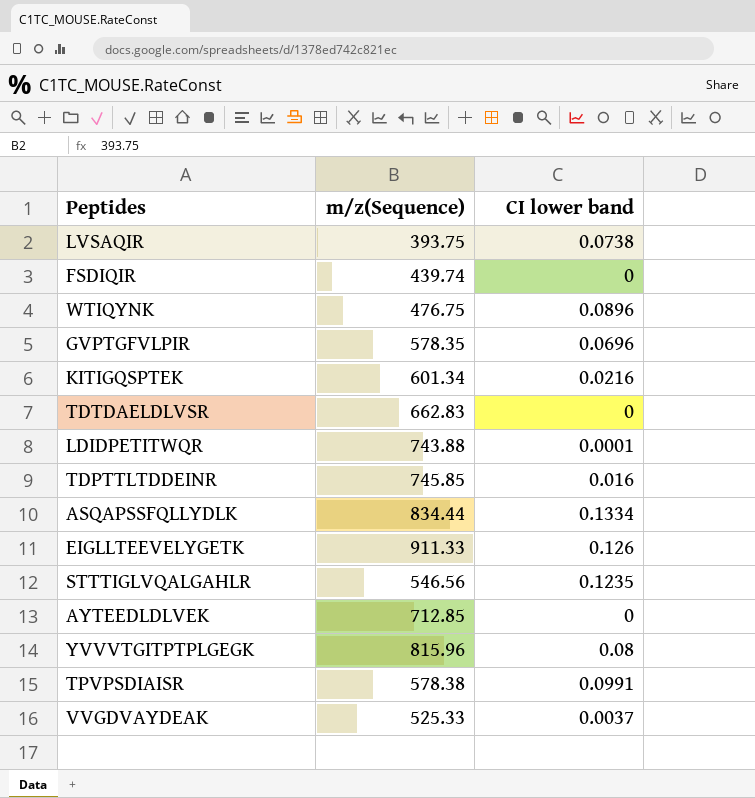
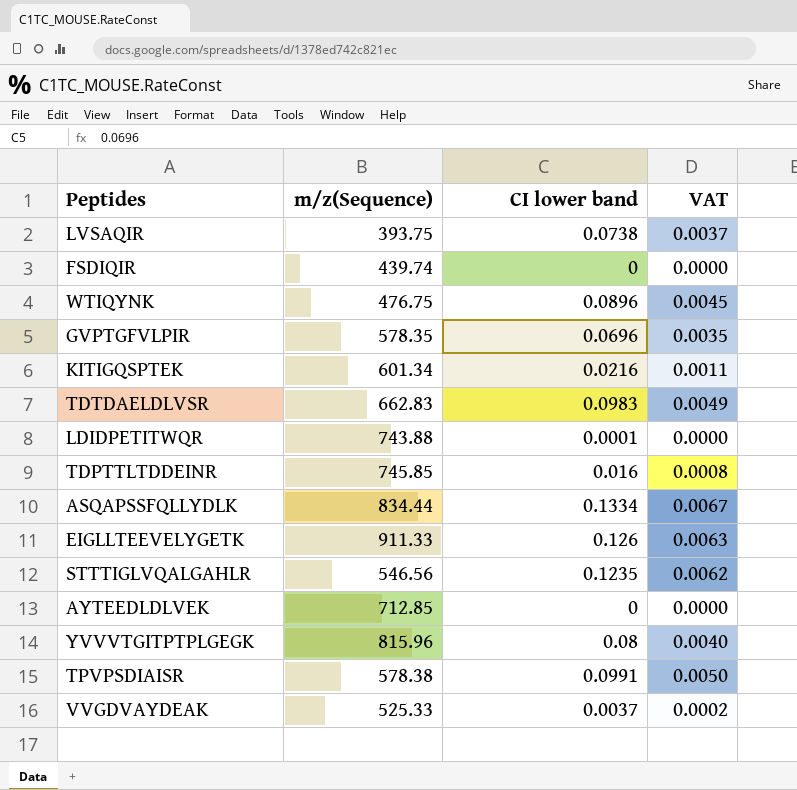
column VAT | formula: none -> [CI lower band] * 0.05
TDTDAELDLVSR | CI lower band: 0 -> 0.0983

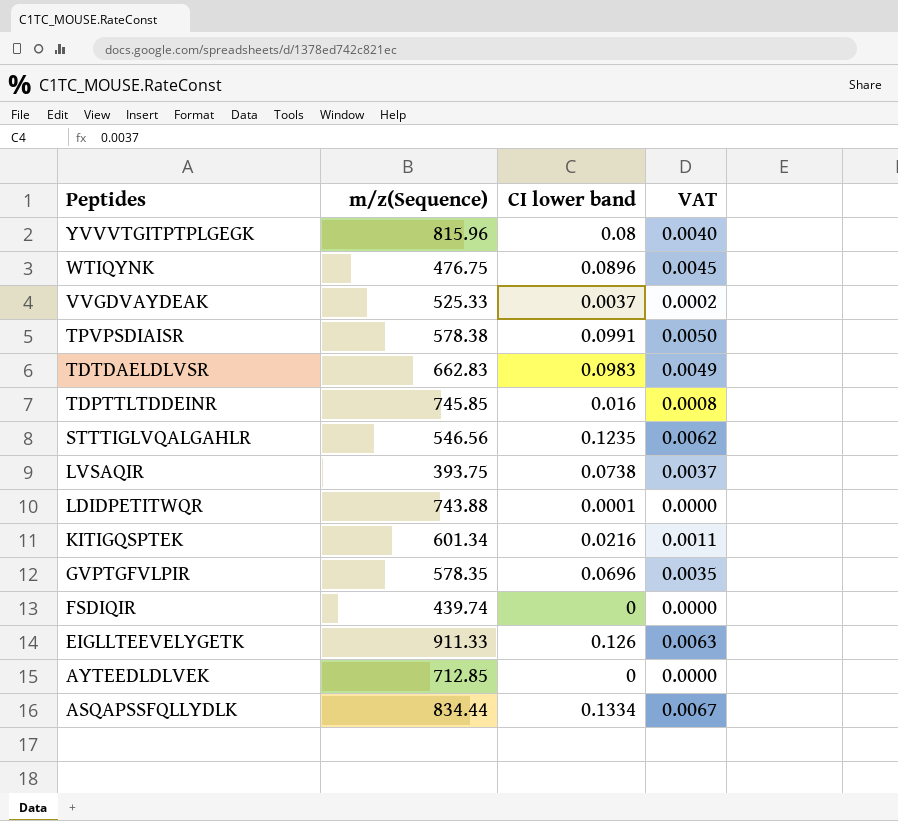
row order: none -> Peptides descending

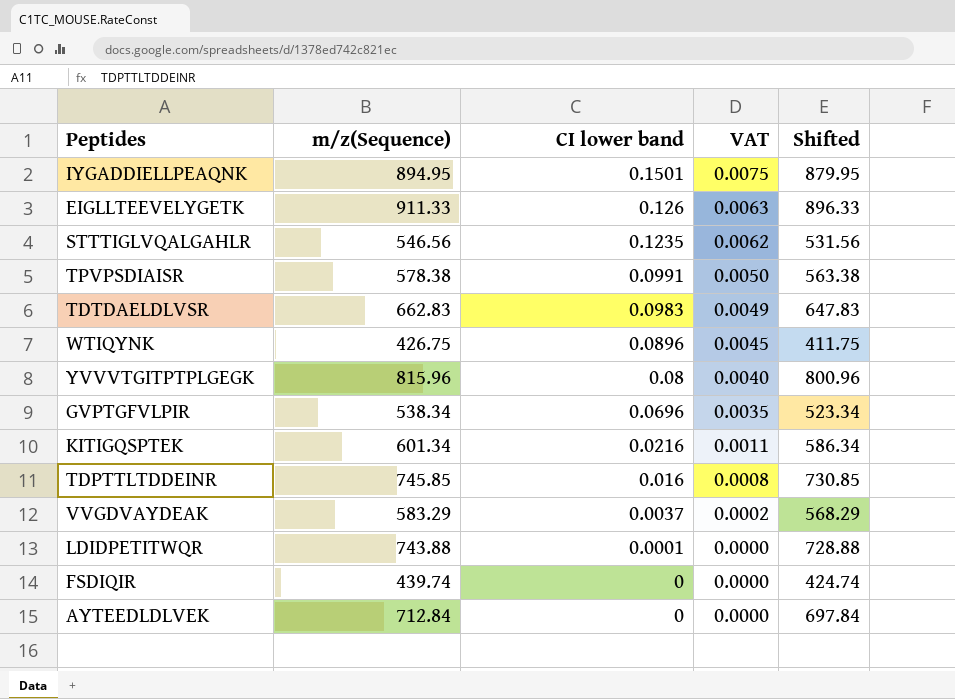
row order: Peptides descending -> CI lower band descending
column Shifted | formula: none -> [m/z(Sequence)] - 15
row LVSAQIR: 393.75 | 0.0738 | 0.0037 -> none
row ASQAPSSFQLLYDLK: 834.44 | 0.1334 | 0.0067 -> none
row IYGADDIELLPEAQNK: none -> 894.95 | 0.1501 | 0.0075 | 879.95
WTIQYNK | m/z(Sequence): 476.75 -> 426.75
GVPTGFVLPIR | m/z(Sequence): 578.35 -> 538.34
VVGDVAYDEAK | m/z(Sequence): 525.33 -> 583.29
AYTEEDLDLVEK | m/z(Sequence): 712.85 -> 712.84

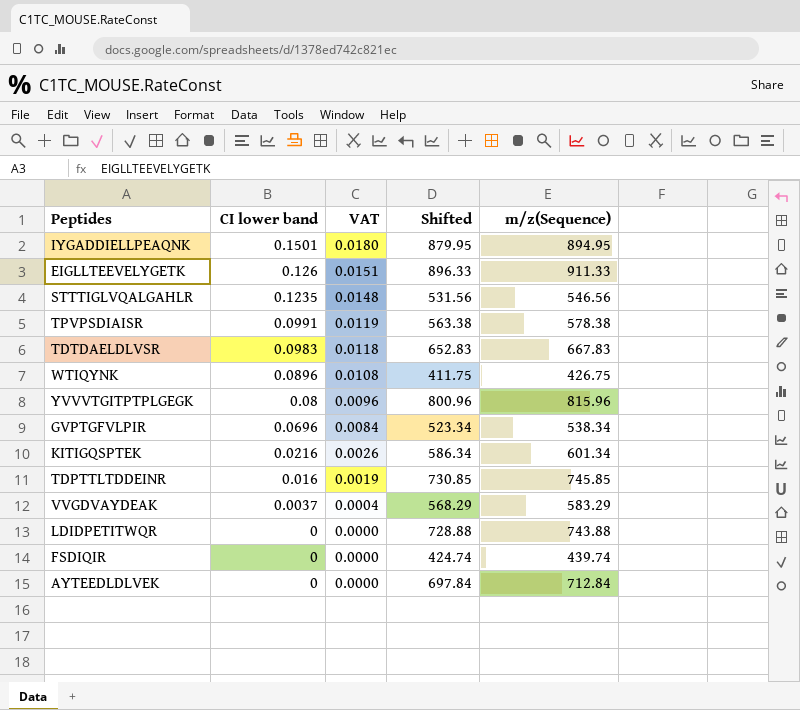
column VAT | formula: [CI lower band] * 0.05 -> [CI lower band] * 0.12
column m/z(Sequence) | position: 2 -> 5
TDTDAELDLVSR | Shifted: 647.83 -> 652.83
TDTDAELDLVSR | m/z(Sequence): 662.83 -> 667.83
LDIDPETITWQR | CI lower band: 0.0001 -> 0

